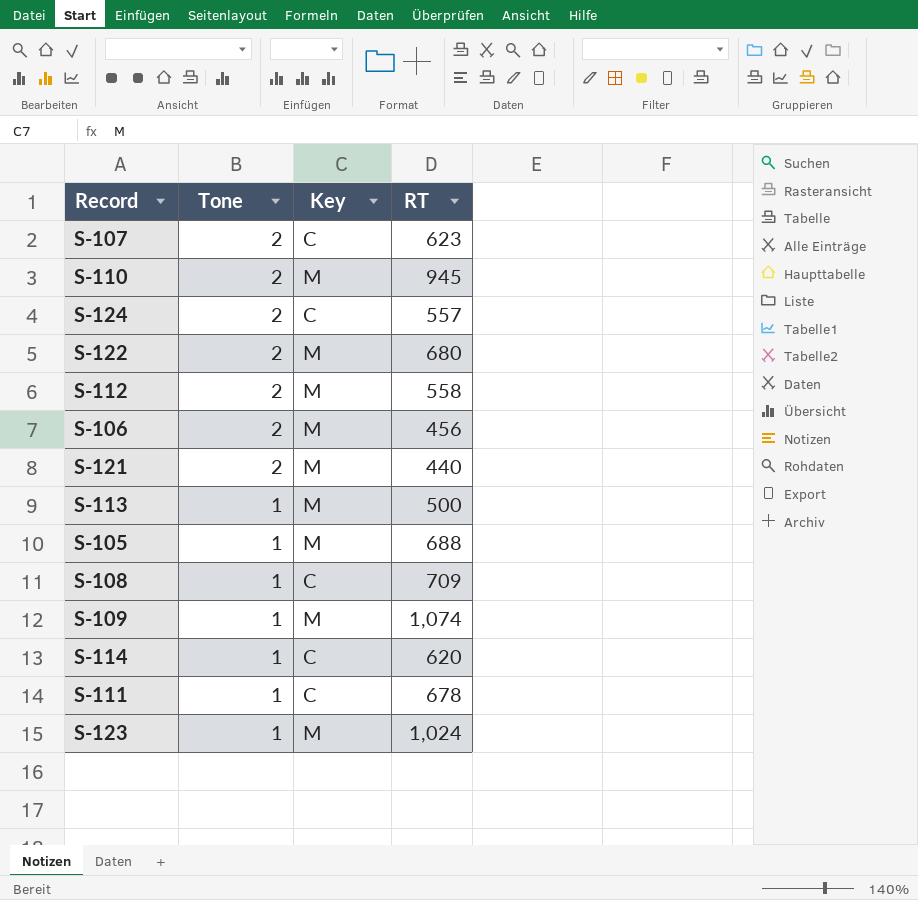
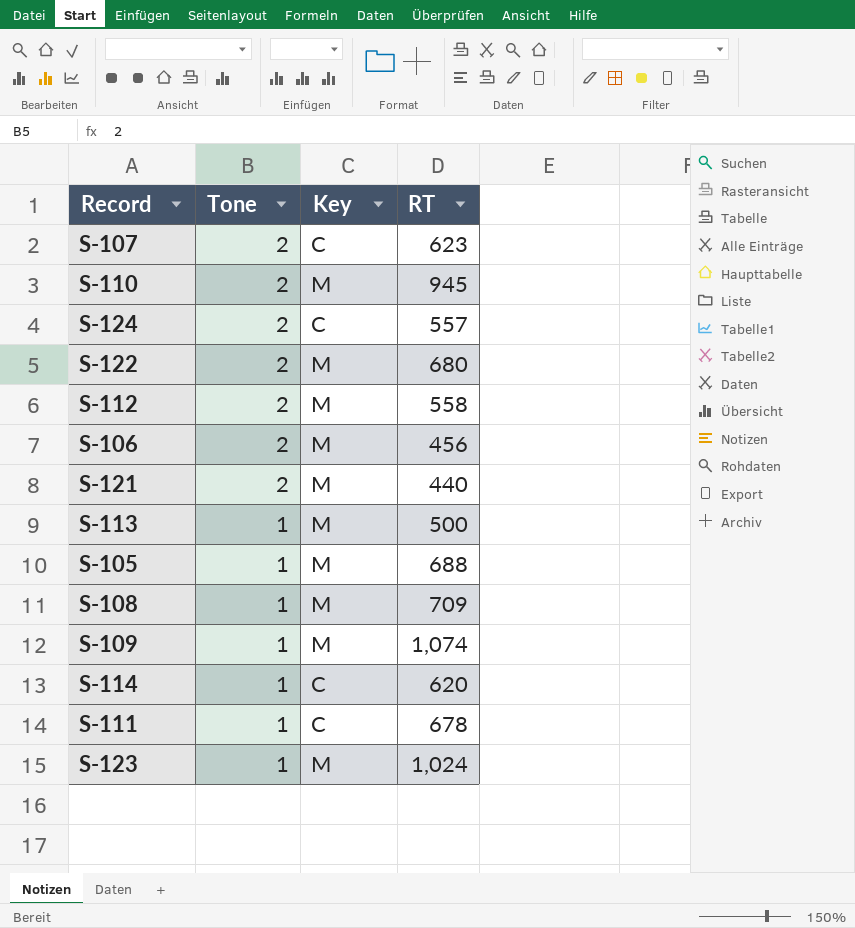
S-108 | Key: C -> M

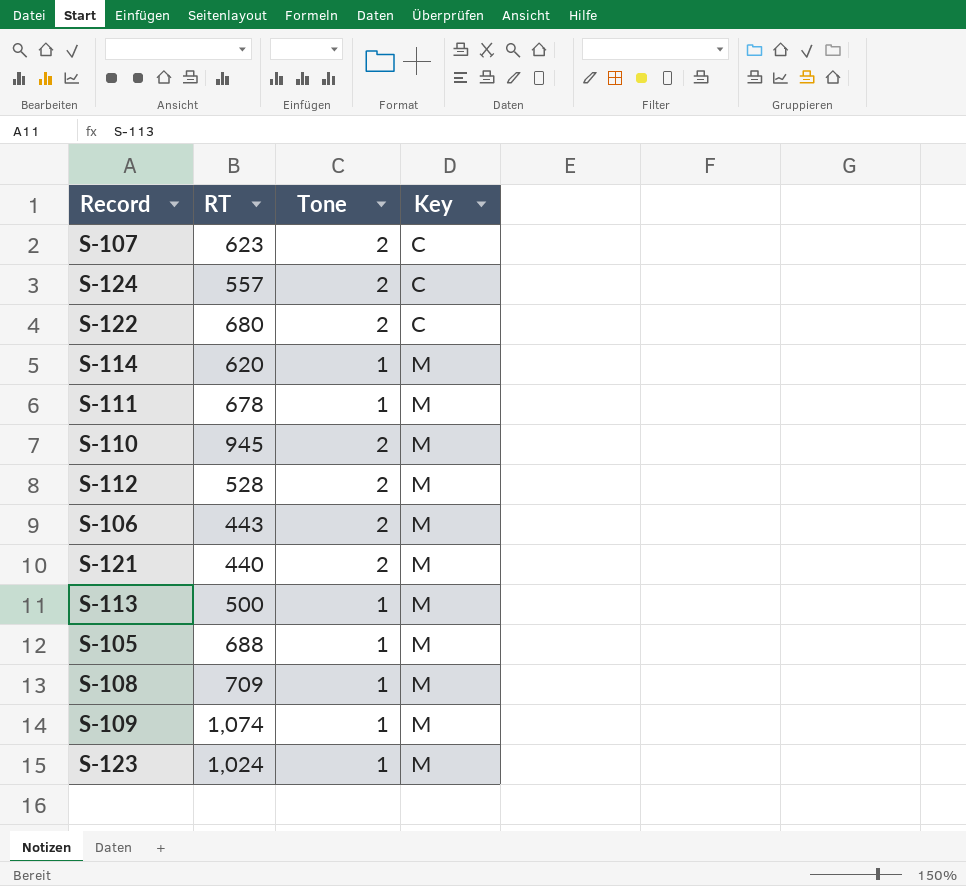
row order: Tone descending -> Key ascending
column RT | position: 4 -> 2
S-122 | Key: M -> C
S-114 | Key: C -> M
S-111 | Key: C -> M
S-112 | RT: 558 -> 528
S-106 | RT: 456 -> 443

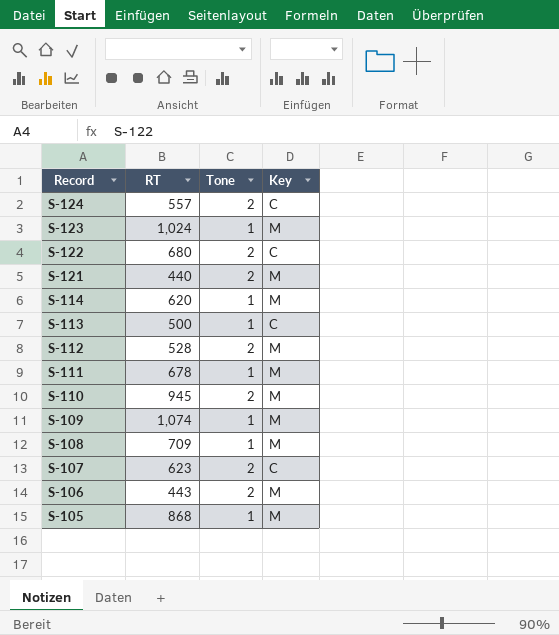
row order: Key ascending -> Record descending
S-113 | Key: M -> C
S-105 | RT: 688 -> 868

